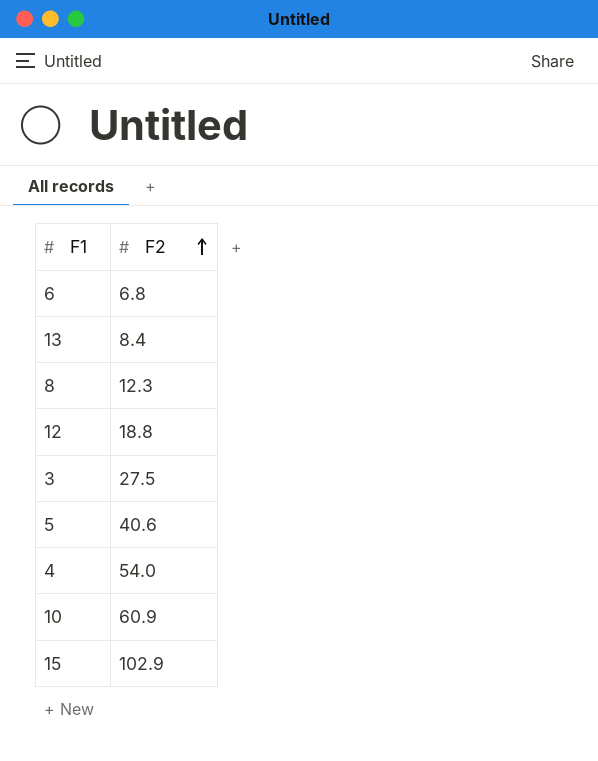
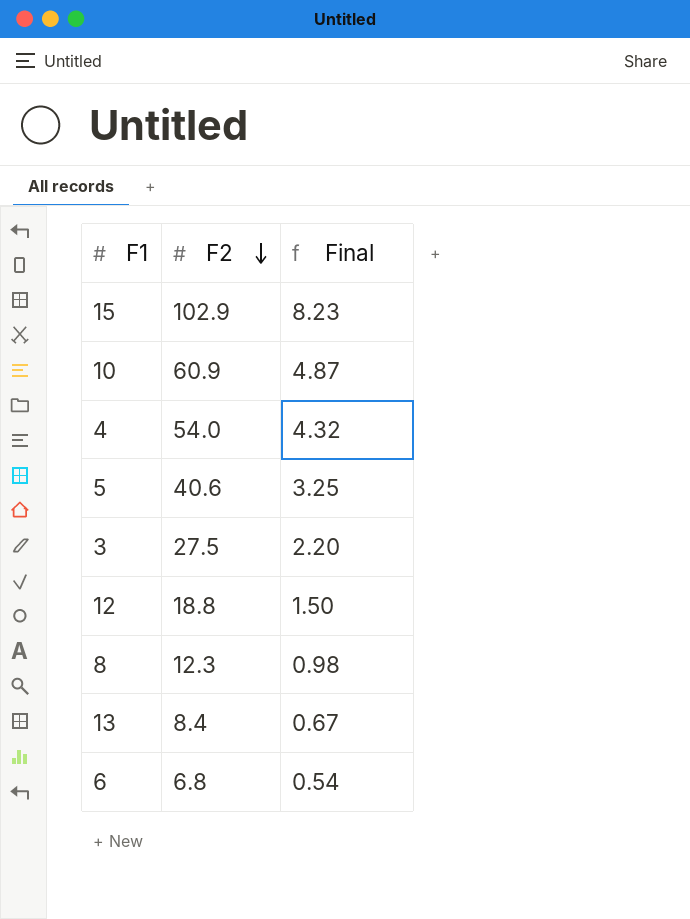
row order: F2 ascending -> F2 descending
column Final | formula: none -> [F2] * 0.08

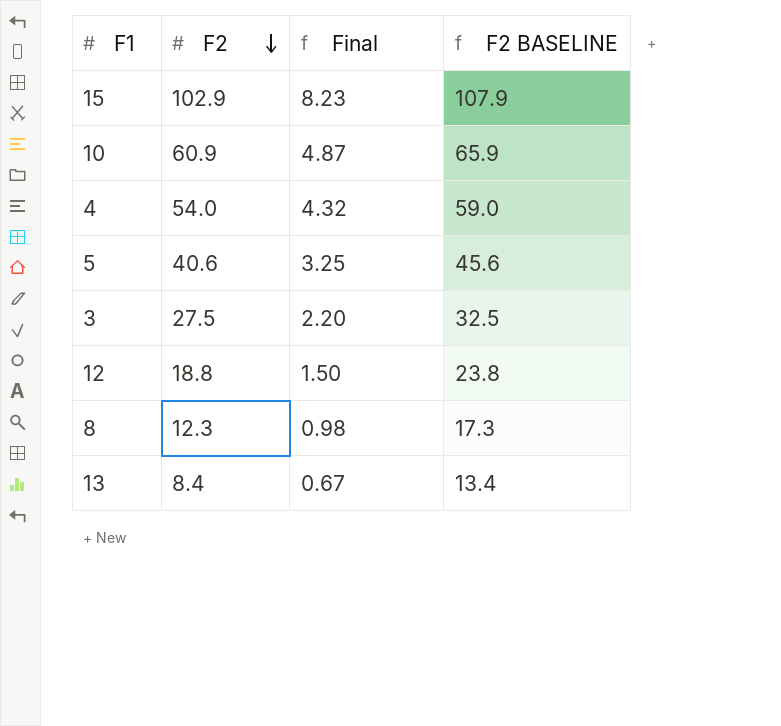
column F2 BASELINE | formula: none -> [F2] + 5
row 6: 6.8 | 0.54 -> none

